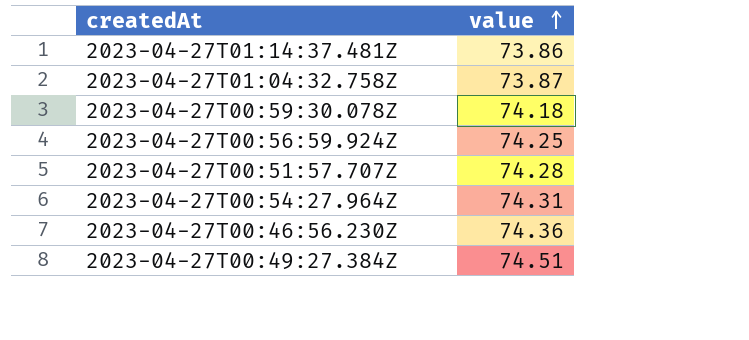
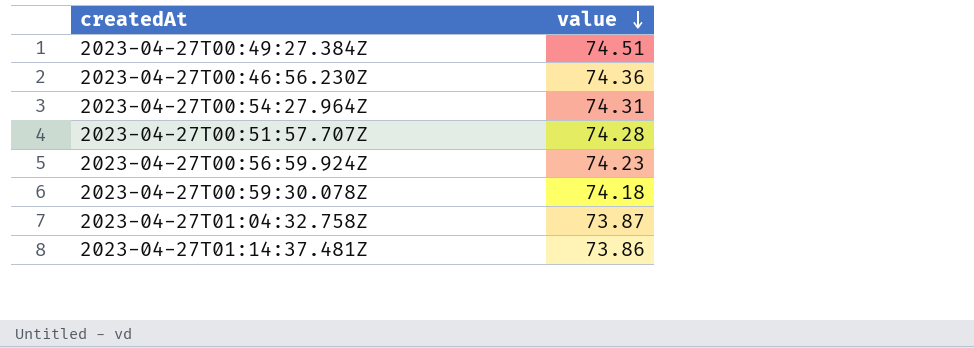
row order: value ascending -> value descending
2023-04-27T00:56:59.924Z | value: 74.25 -> 74.23

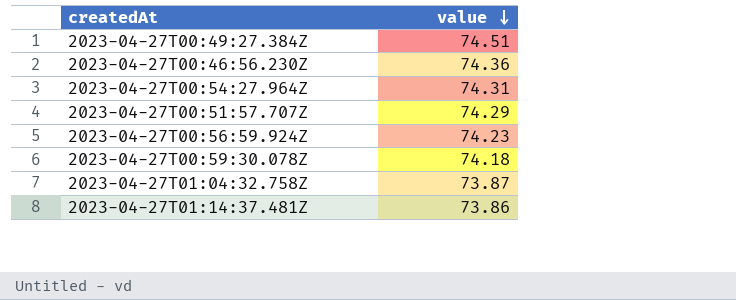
2023-04-27T00:51:57.707Z | value: 74.28 -> 74.29

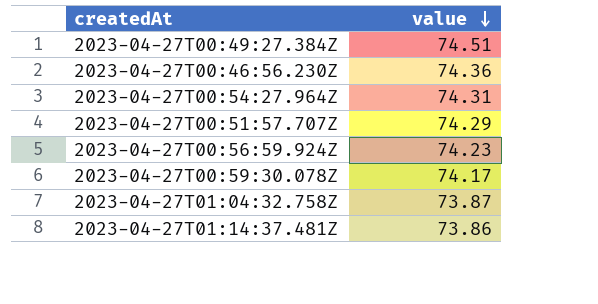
2023-04-27T00:59:30.078Z | value: 74.18 -> 74.17

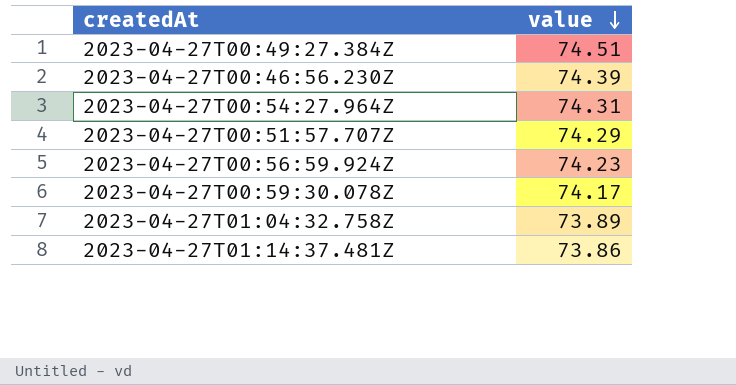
2023-04-27T00:46:56.230Z | value: 74.36 -> 74.39
2023-04-27T01:04:32.758Z | value: 73.87 -> 73.89

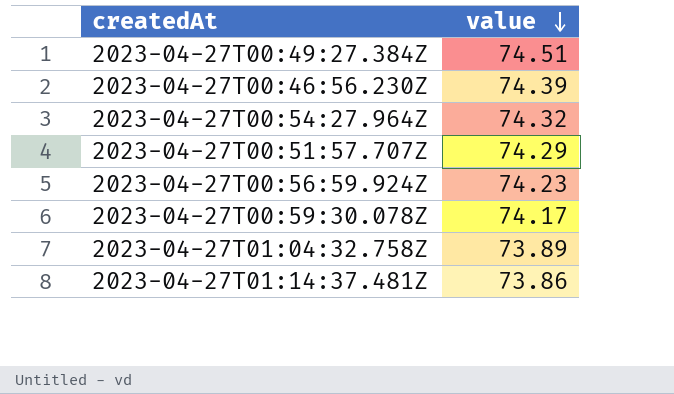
2023-04-27T00:54:27.964Z | value: 74.31 -> 74.32

